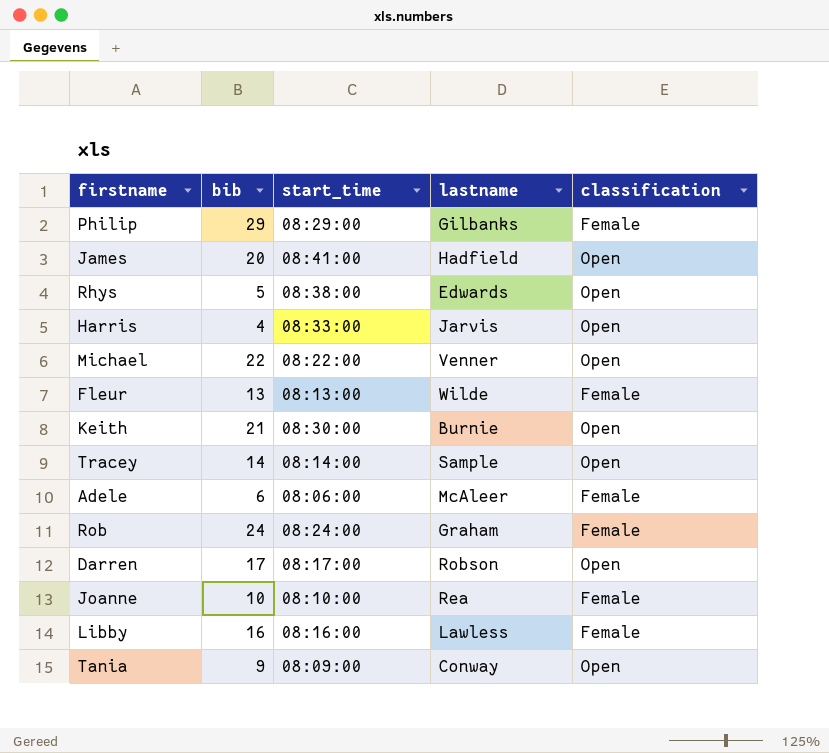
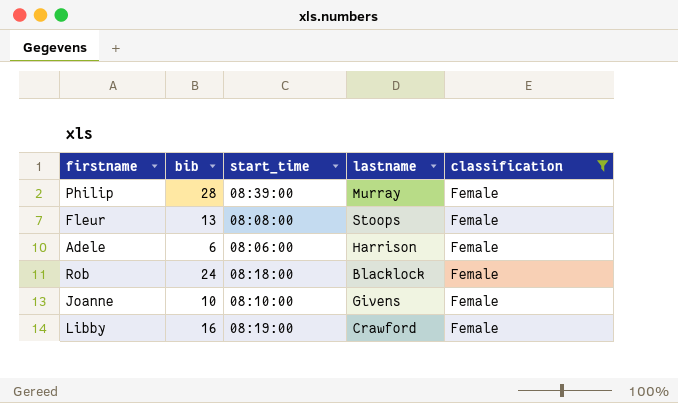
filter: none -> classification = Female
Philip | bib: 29 -> 28
Philip | start_time: 08:29:00 -> 08:39:00
Philip | lastname: Gilbanks -> Murray
Fleur | start_time: 08:13:00 -> 08:08:00
Fleur | lastname: Wilde -> Stoops
Adele | lastname: McAleer -> Harrison
Rob | start_time: 08:24:00 -> 08:18:00
Rob | lastname: Graham -> Blacklock
Joanne | lastname: Rea -> Givens
Libby | start_time: 08:16:00 -> 08:19:00
Libby | lastname: Lawless -> Crawford

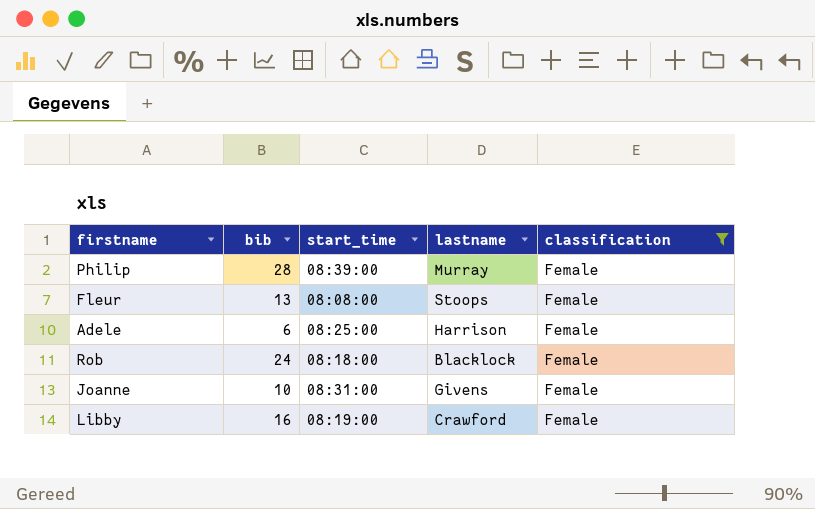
Adele | start_time: 08:06:00 -> 08:25:00
Joanne | start_time: 08:10:00 -> 08:31:00

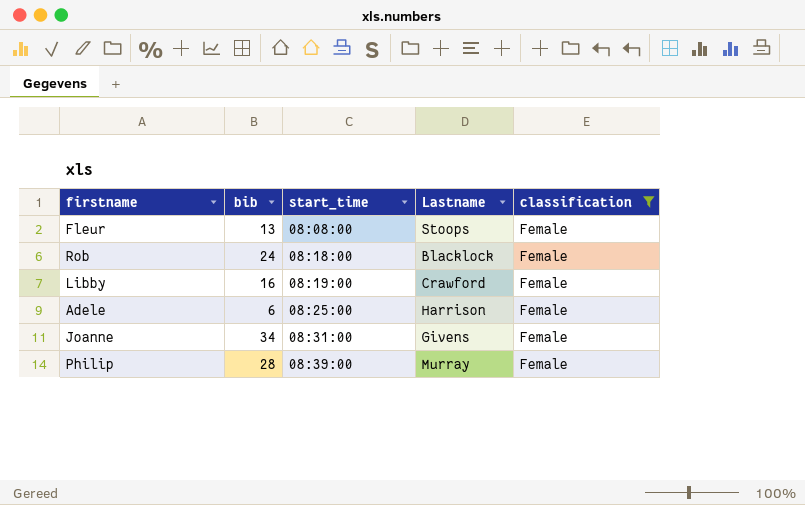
row order: none -> start_time ascending
column name: lastname -> Lastname
Joanne | bib: 10 -> 34

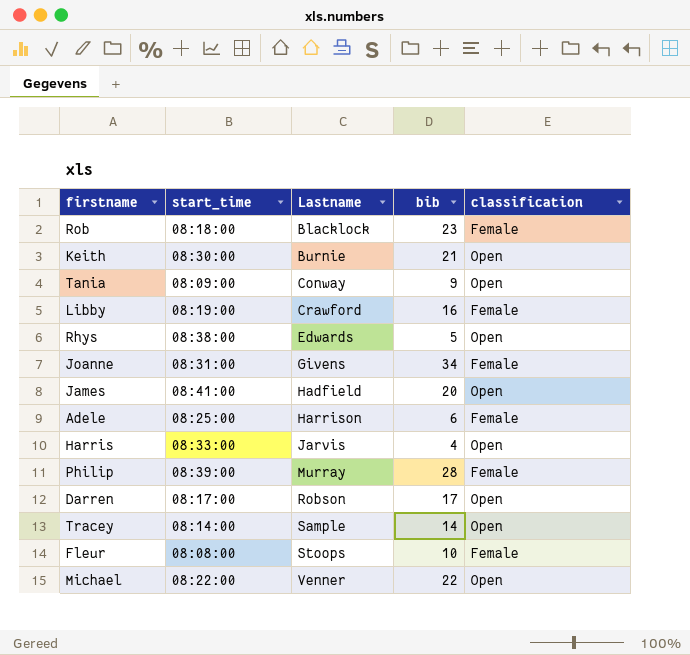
filter: classification = Female -> none
row order: start_time ascending -> Lastname ascending
column bib | position: 2 -> 4
Rob | bib: 24 -> 23
Fleur | bib: 13 -> 10

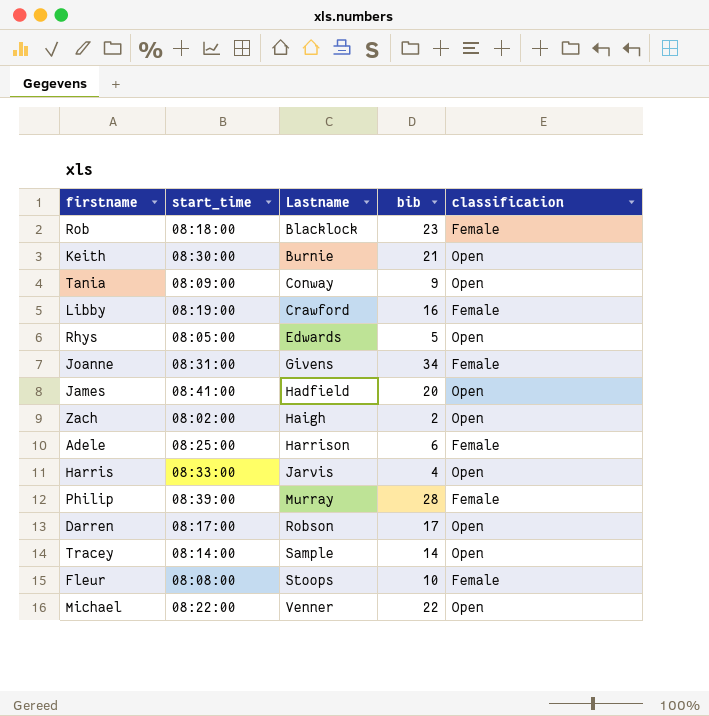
Rhys | start_time: 08:38:00 -> 08:05:00
row Zach: none -> 08:02:00 | Haigh | 2 | Open

